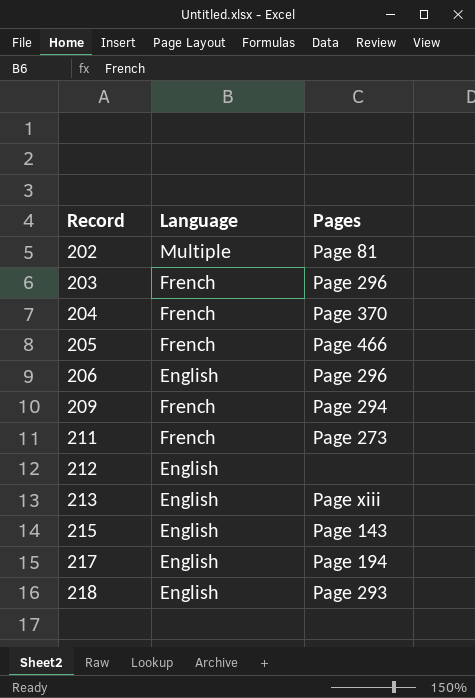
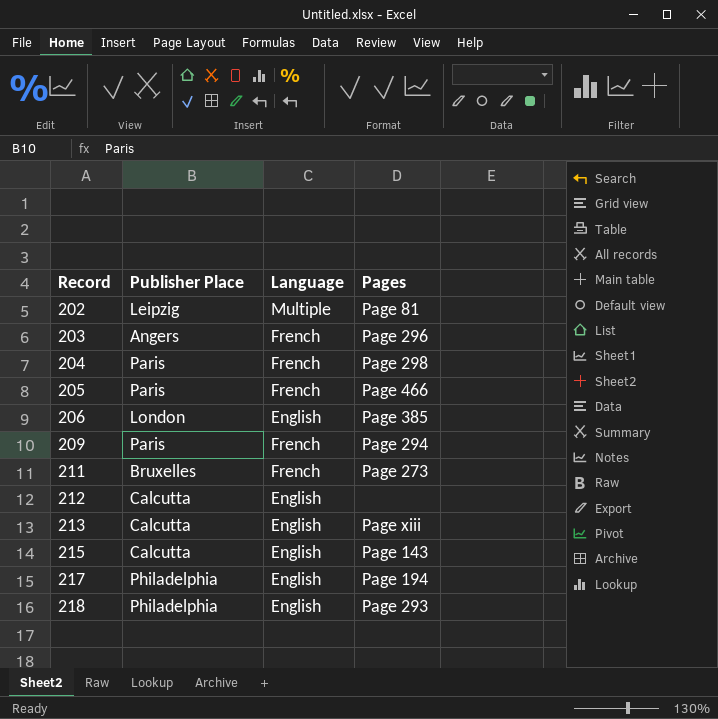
column Publisher Place | position: none -> 2
204 | Pages: Page 370 -> Page 298
206 | Pages: Page 296 -> Page 385

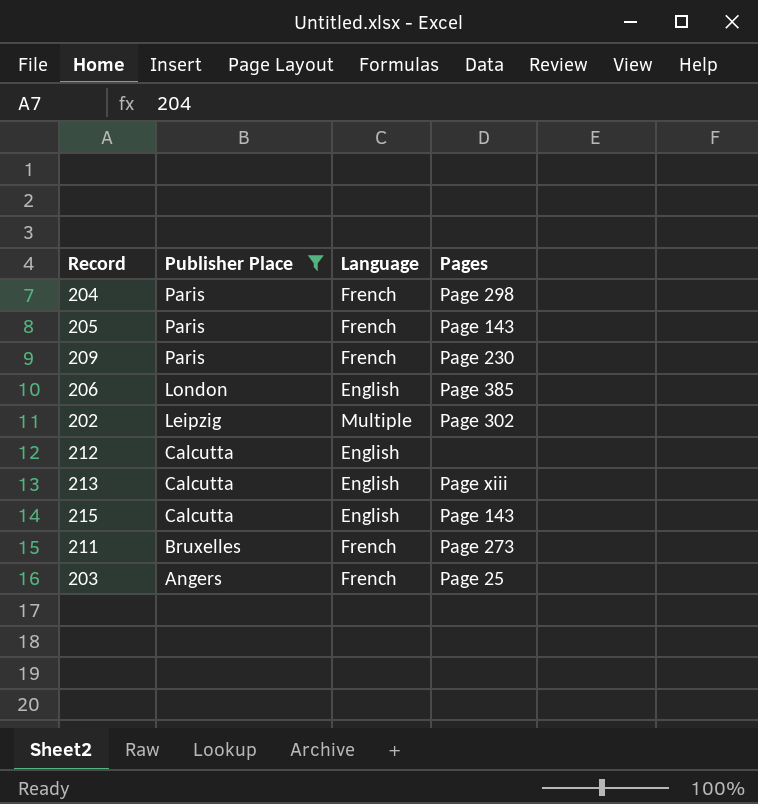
filter: none -> Publisher Place != Philadelphia
row order: Record ascending -> Publisher Place descending
205 | Pages: Page 466 -> Page 143
209 | Pages: Page 294 -> Page 230
202 | Pages: Page 81 -> Page 302
203 | Pages: Page 296 -> Page 25

